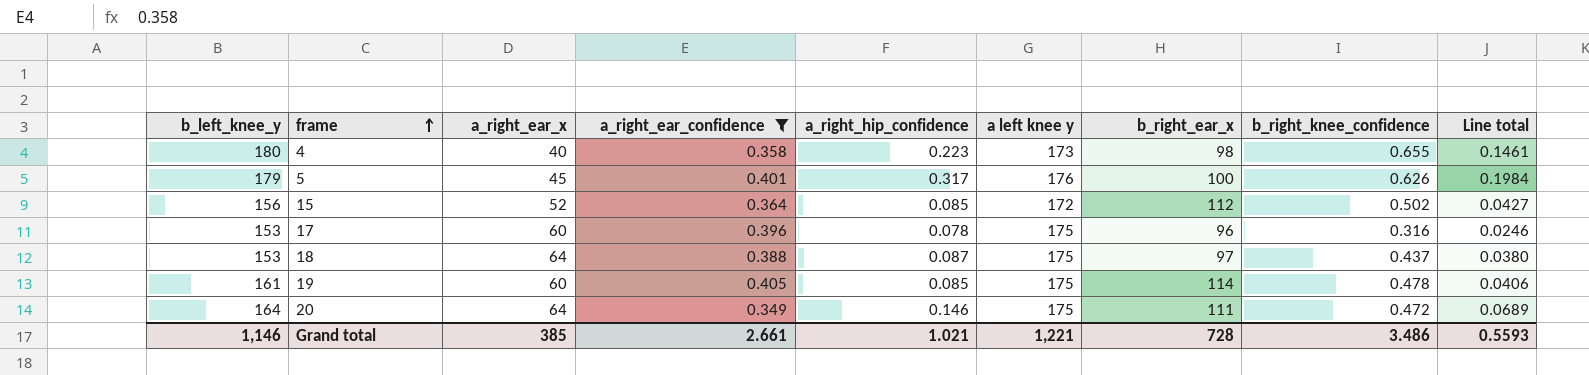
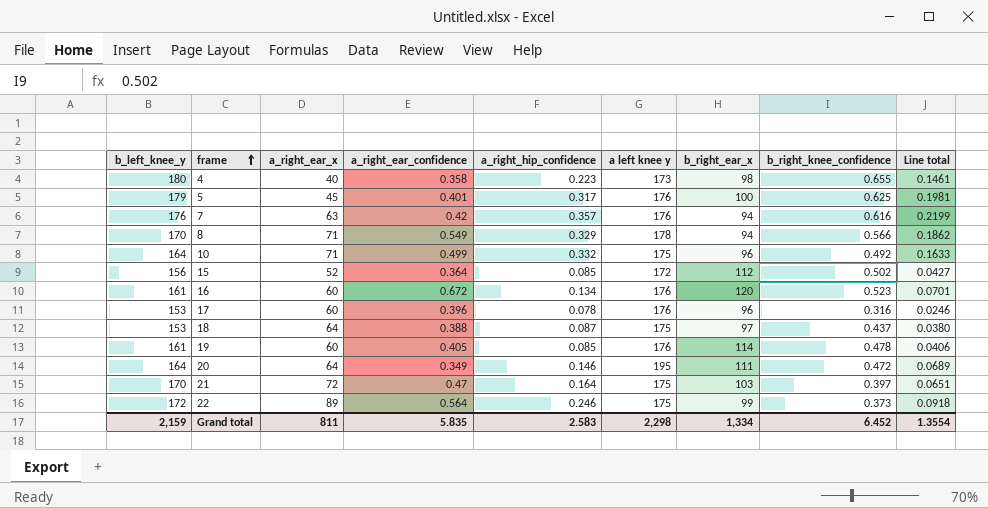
filter: a_right_ear_confidence <= 0.405 -> none
5 | b_right_knee_confidence: 0.626 -> 0.625
5 | Line total: 0.1984 -> 0.1981
17 | a left knee y: 175 -> 176
19 | a left knee y: 175 -> 176
20 | a left knee y: 175 -> 195
Grand total | b_left_knee_y: 1,146 -> 2,159
Grand total | a_right_ear_x: 385 -> 811
Grand total | a_right_ear_confidence: 2.661 -> 5.835
Grand total | a_right_hip_confidence: 1.021 -> 2.583
Grand total | a left knee y: 1,221 -> 2,298
Grand total | b_right_ear_x: 728 -> 1,334
Grand total | b_right_knee_confidence: 3.486 -> 6.452
Grand total | Line total: 0.5593 -> 1.3554

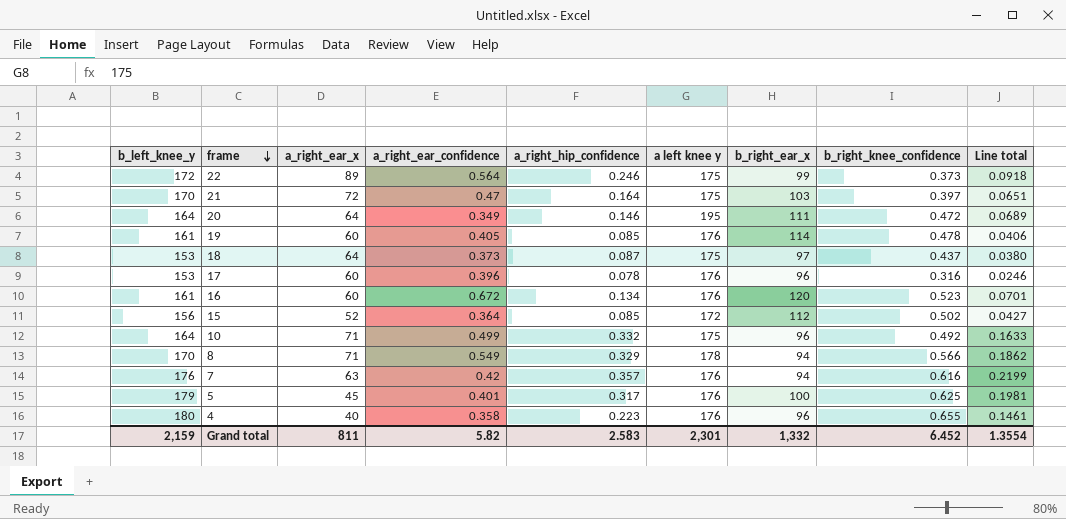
row order: frame ascending -> frame descending
18 | a_right_ear_confidence: 0.388 -> 0.373
4 | a left knee y: 173 -> 176
4 | b_right_ear_x: 98 -> 96
Grand total | a_right_ear_confidence: 5.835 -> 5.82
Grand total | a left knee y: 2,298 -> 2,301
Grand total | b_right_ear_x: 1,334 -> 1,332

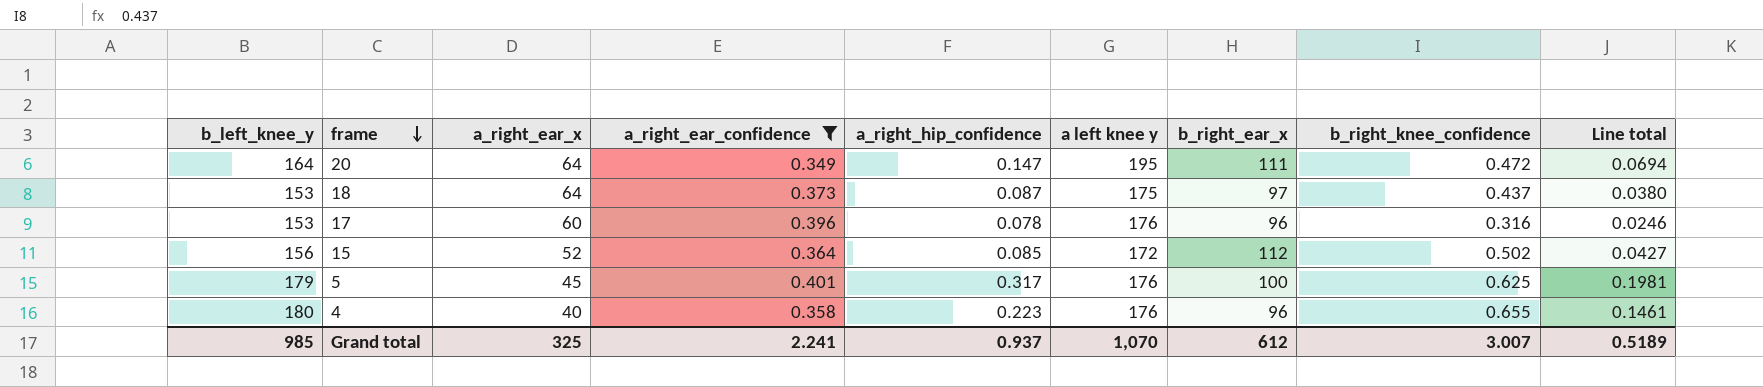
filter: none -> a_right_ear_confidence <= 0.401
20 | a_right_hip_confidence: 0.146 -> 0.147
20 | Line total: 0.0689 -> 0.0694
Grand total | b_left_knee_y: 2,159 -> 985
Grand total | a_right_ear_x: 811 -> 325
Grand total | a_right_ear_confidence: 5.82 -> 2.241
Grand total | a_right_hip_confidence: 2.583 -> 0.937
Grand total | a left knee y: 2,301 -> 1,070
Grand total | b_right_ear_x: 1,332 -> 612
Grand total | b_right_knee_confidence: 6.452 -> 3.007
Grand total | Line total: 1.3554 -> 0.5189

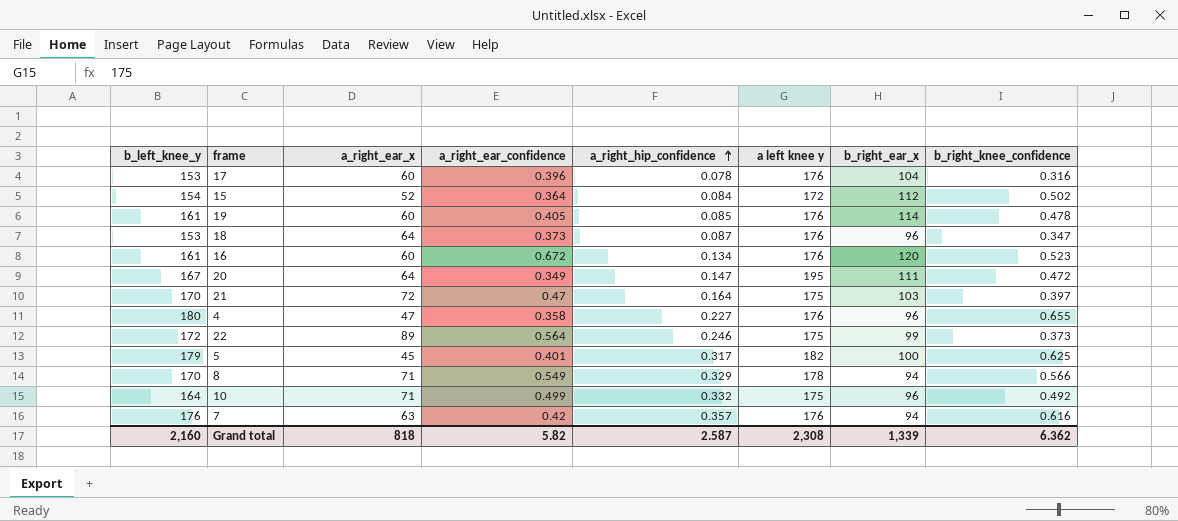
filter: a_right_ear_confidence <= 0.401 -> none
row order: frame descending -> a_right_hip_confidence ascending
column Line total | formula: [a_right_hip_confidence] * [b_right_knee_confidence] -> none
17 | b_right_ear_x: 96 -> 104
15 | b_left_knee_y: 156 -> 154
15 | a_right_hip_confidence: 0.085 -> 0.084
18 | a left knee y: 175 -> 176
18 | b_right_ear_x: 97 -> 96
18 | b_right_knee_confidence: 0.437 -> 0.347
20 | b_left_knee_y: 164 -> 167
4 | a_right_ear_x: 40 -> 47
4 | a_right_hip_confidence: 0.223 -> 0.227
5 | a left knee y: 176 -> 182
Grand total | b_left_knee_y: 985 -> 2,160
Grand total | a_right_ear_x: 325 -> 818
Grand total | a_right_ear_confidence: 2.241 -> 5.82
Grand total | a_right_hip_confidence: 0.937 -> 2.587
Grand total | a left knee y: 1,070 -> 2,308
Grand total | b_right_ear_x: 612 -> 1,339
Grand total | b_right_knee_confidence: 3.007 -> 6.362

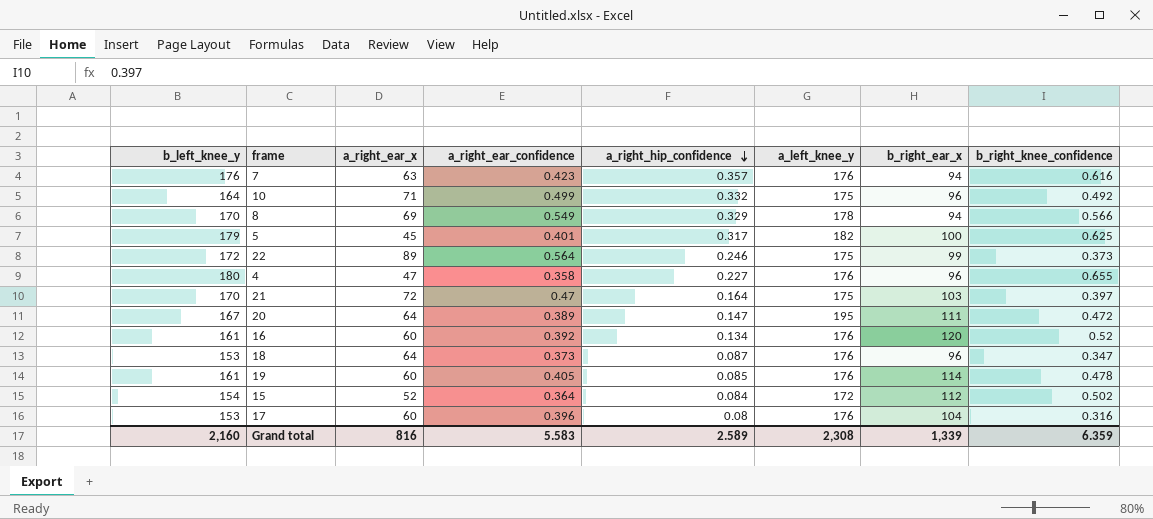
row order: a_right_hip_confidence ascending -> a_right_hip_confidence descending
column name: a left knee y -> a_left_knee_y
7 | a_right_ear_confidence: 0.42 -> 0.423
8 | a_right_ear_x: 71 -> 69
20 | a_right_ear_confidence: 0.349 -> 0.389
16 | a_right_ear_confidence: 0.672 -> 0.392
16 | b_right_knee_confidence: 0.523 -> 0.52
17 | a_right_hip_confidence: 0.078 -> 0.08
Grand total | a_right_ear_x: 818 -> 816
Grand total | a_right_ear_confidence: 5.82 -> 5.583
Grand total | a_right_hip_confidence: 2.587 -> 2.589
Grand total | b_right_knee_confidence: 6.362 -> 6.359

